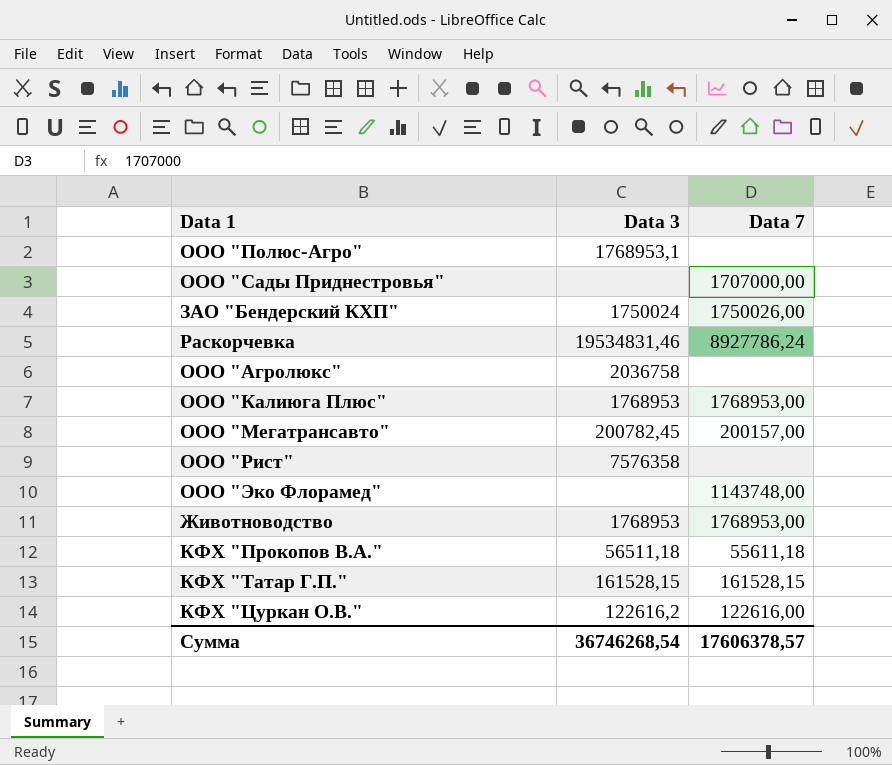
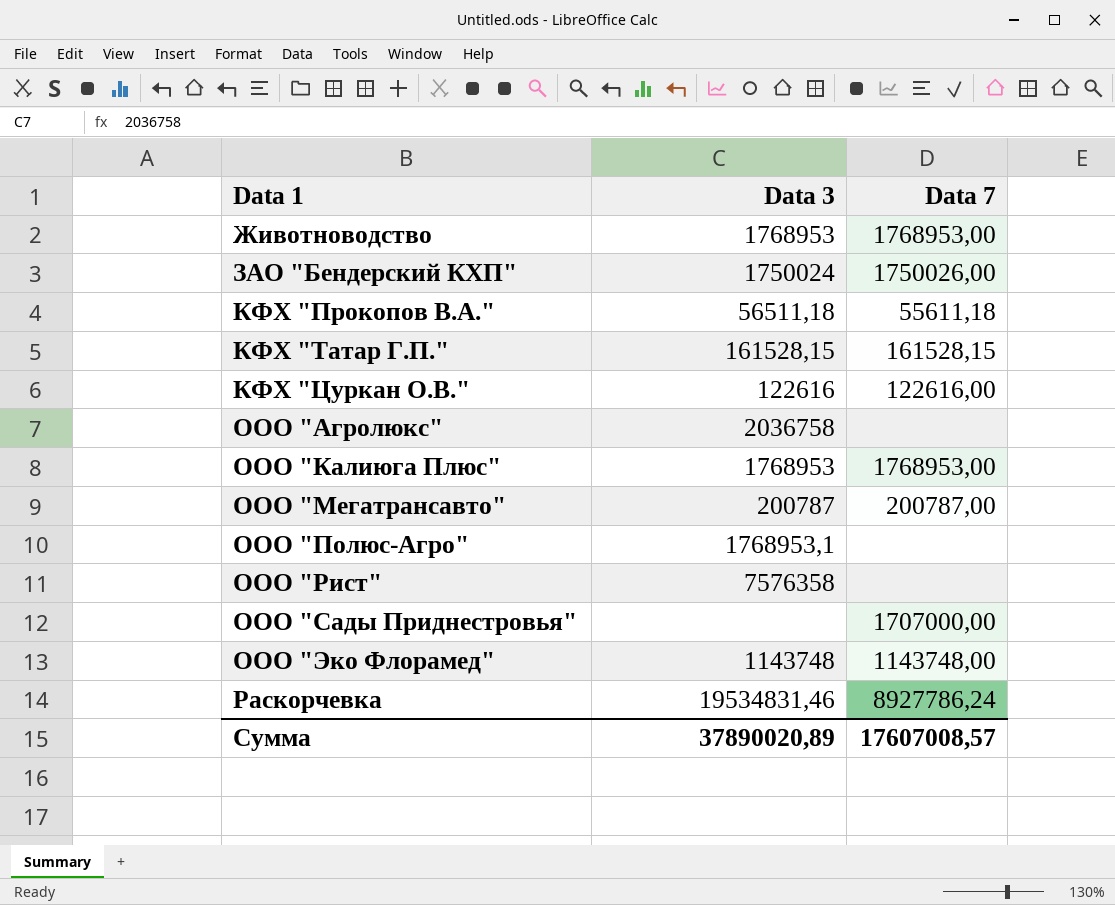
row order: none -> Data 1 ascending
КФХ "Цуркан О.В." | Data 3: 122616,2 -> 122616
ООО "Мегатрансавто" | Data 3: 200782,45 -> 200787
ООО "Мегатрансавто" | Data 7: 200157,00 -> 200787,00
ООО "Эко Флорамед" | Data 3: none -> 1143748
Сумма | Data 3: 36746268,54 -> 37890020,89
Сумма | Data 7: 17606378,57 -> 17607008,57

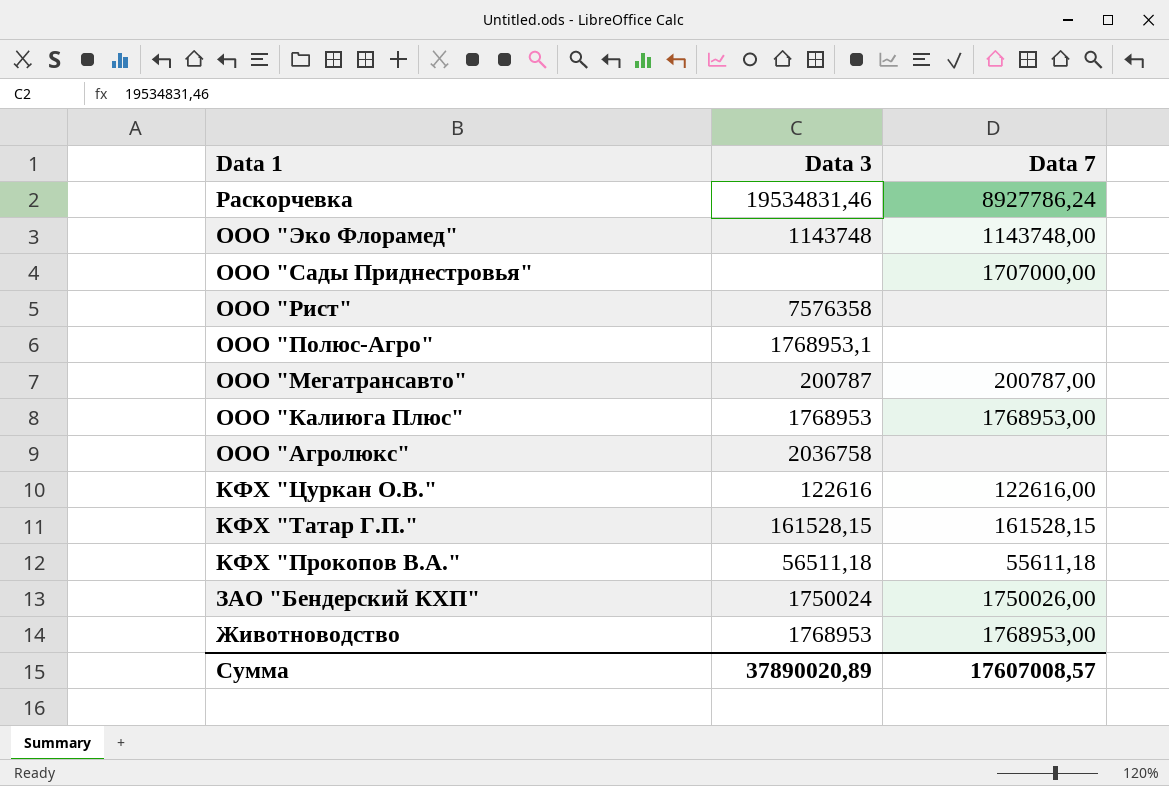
row order: Data 1 ascending -> Data 1 descending

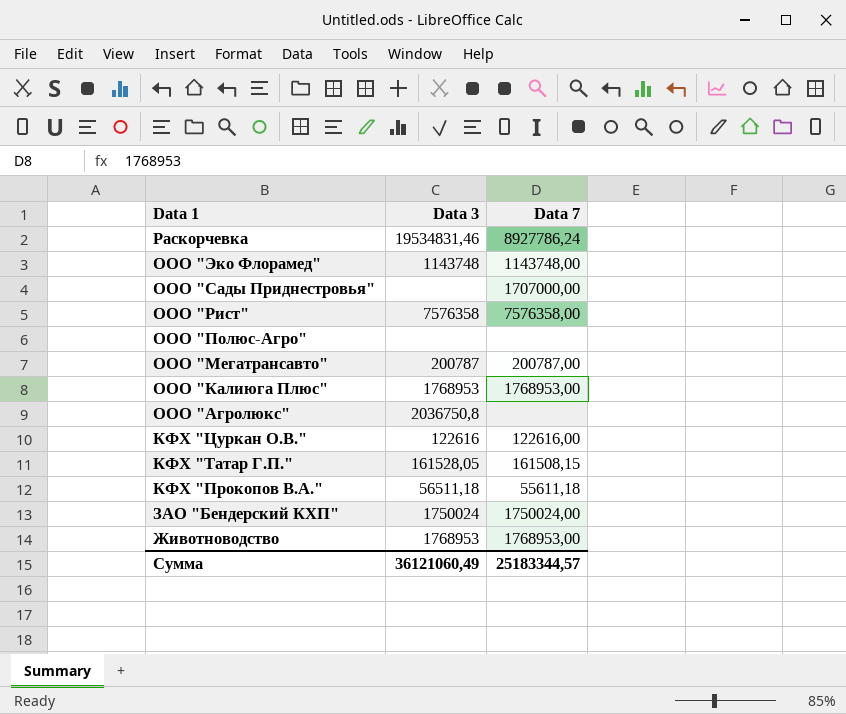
ООО "Рист" | Data 7: none -> 7576358,00
ООО "Полюс-Агро" | Data 3: 1768953,1 -> none
ООО "Агролюкс" | Data 3: 2036758 -> 2036750,8
КФХ "Татар Г.П." | Data 3: 161528,15 -> 161528,05
КФХ "Татар Г.П." | Data 7: 161528,15 -> 161508,15
ЗАО "Бендерский КХП" | Data 7: 1750026,00 -> 1750024,00
Сумма | Data 3: 37890020,89 -> 36121060,49
Сумма | Data 7: 17607008,57 -> 25183344,57

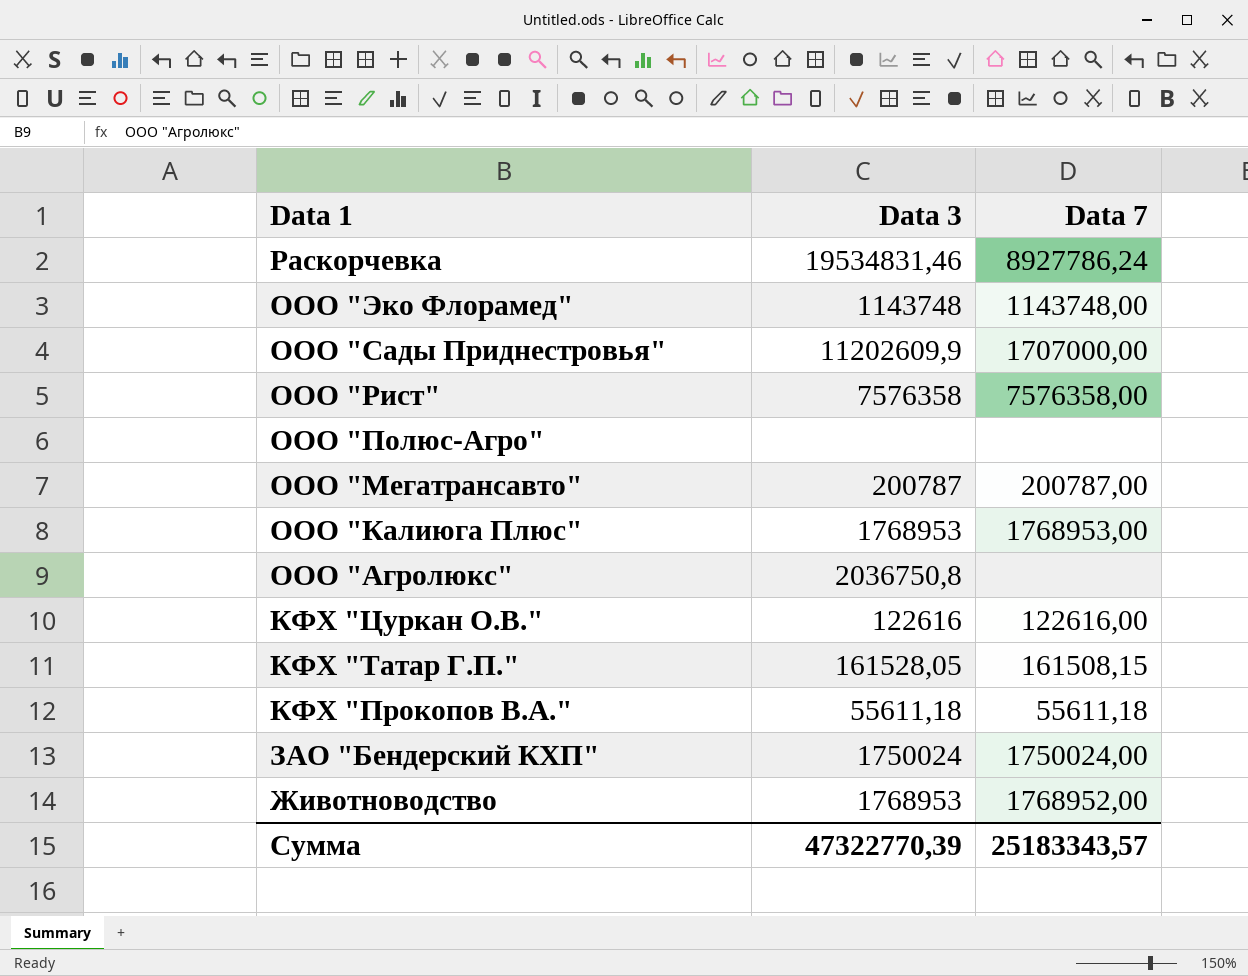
ООО "Сады Приднестровья" | Data 3: none -> 11202609,9
КФХ "Прокопов В.А." | Data 3: 56511,18 -> 55611,18
Животноводство | Data 7: 1768953,00 -> 1768952,00
Сумма | Data 3: 36121060,49 -> 47322770,39
Сумма | Data 7: 25183344,57 -> 25183343,57

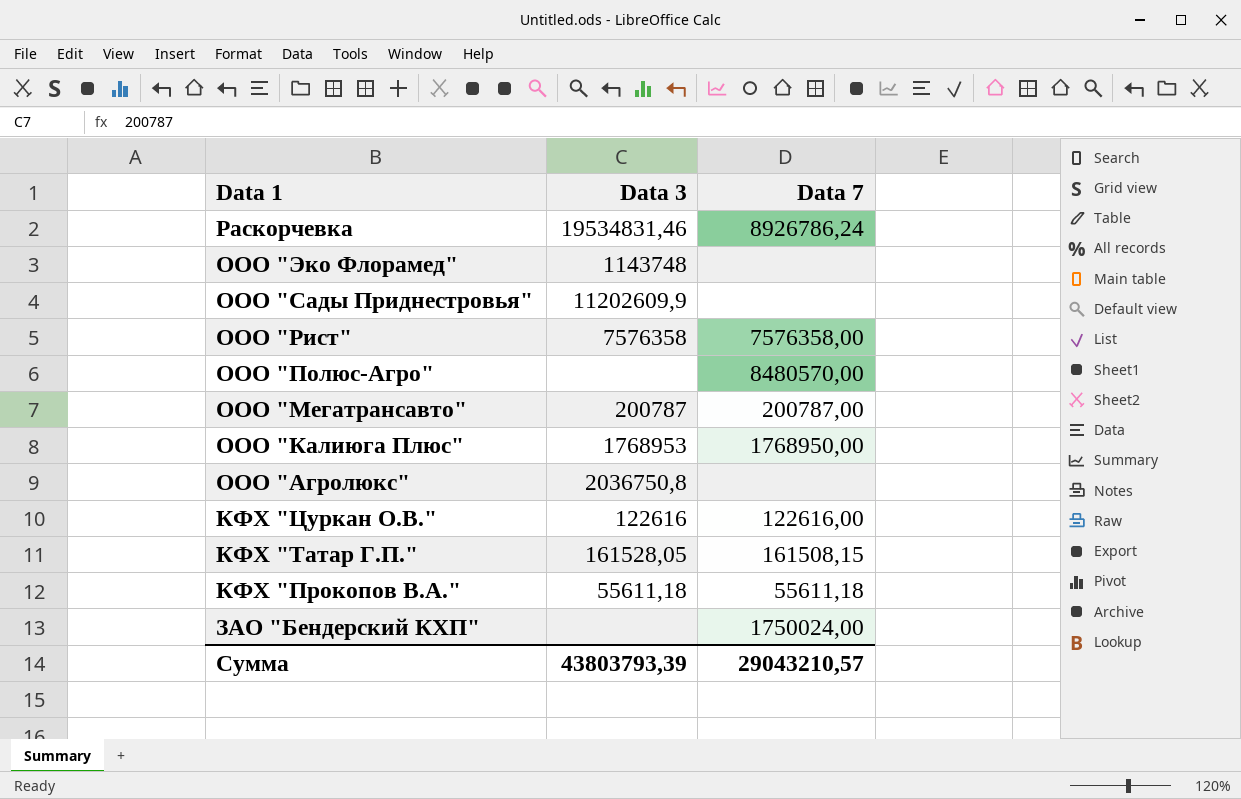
row Животноводство: 1768953 | 1768952,00 -> none
Раскорчевка | Data 7: 8927786,24 -> 8926786,24
ООО "Эко Флорамед" | Data 7: 1143748,00 -> none
ООО "Сады Приднестровья" | Data 7: 1707000,00 -> none
ООО "Полюс-Агро" | Data 7: none -> 8480570,00
ООО "Калиюга Плюс" | Data 7: 1768953,00 -> 1768950,00
ЗАО "Бендерский КХП" | Data 3: 1750024 -> none
Сумма | Data 3: 47322770,39 -> 43803793,39
Сумма | Data 7: 25183343,57 -> 29043210,57

